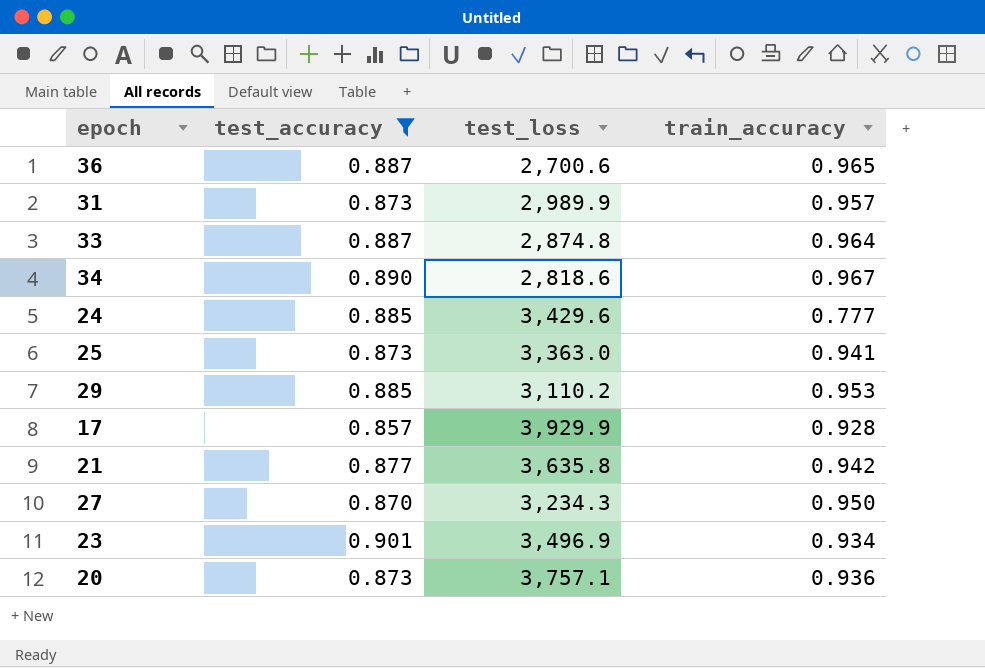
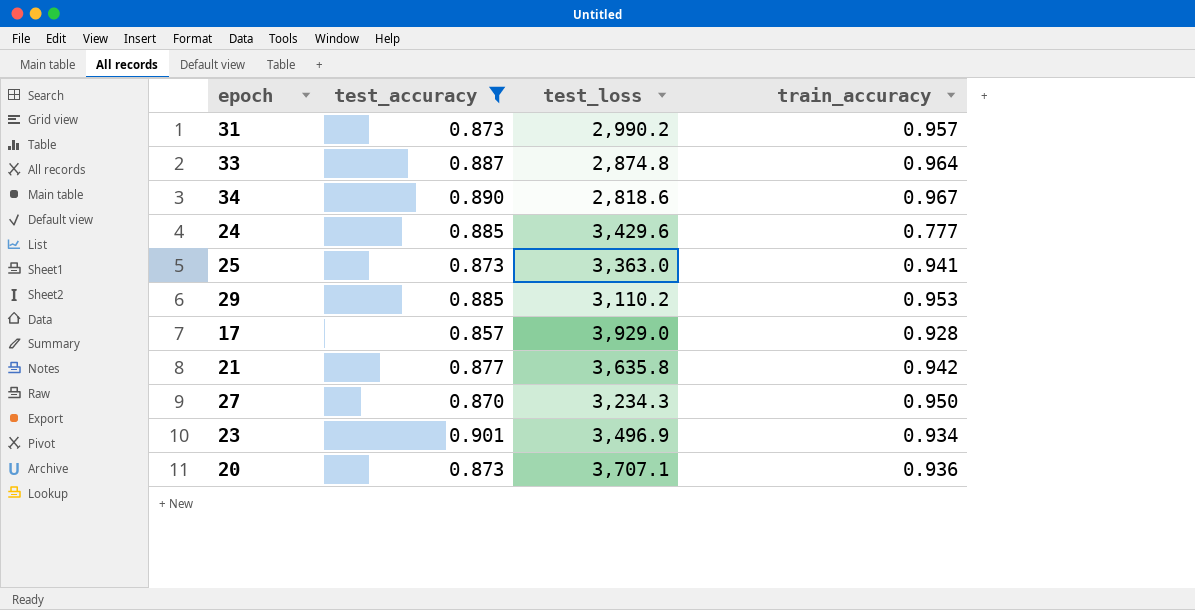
row 36: 0.887 | 2,700.6 | 0.965 -> none
31 | test_loss: 2,989.9 -> 2,990.2
17 | test_loss: 3,929.9 -> 3,929.0
20 | test_loss: 3,757.1 -> 3,707.1

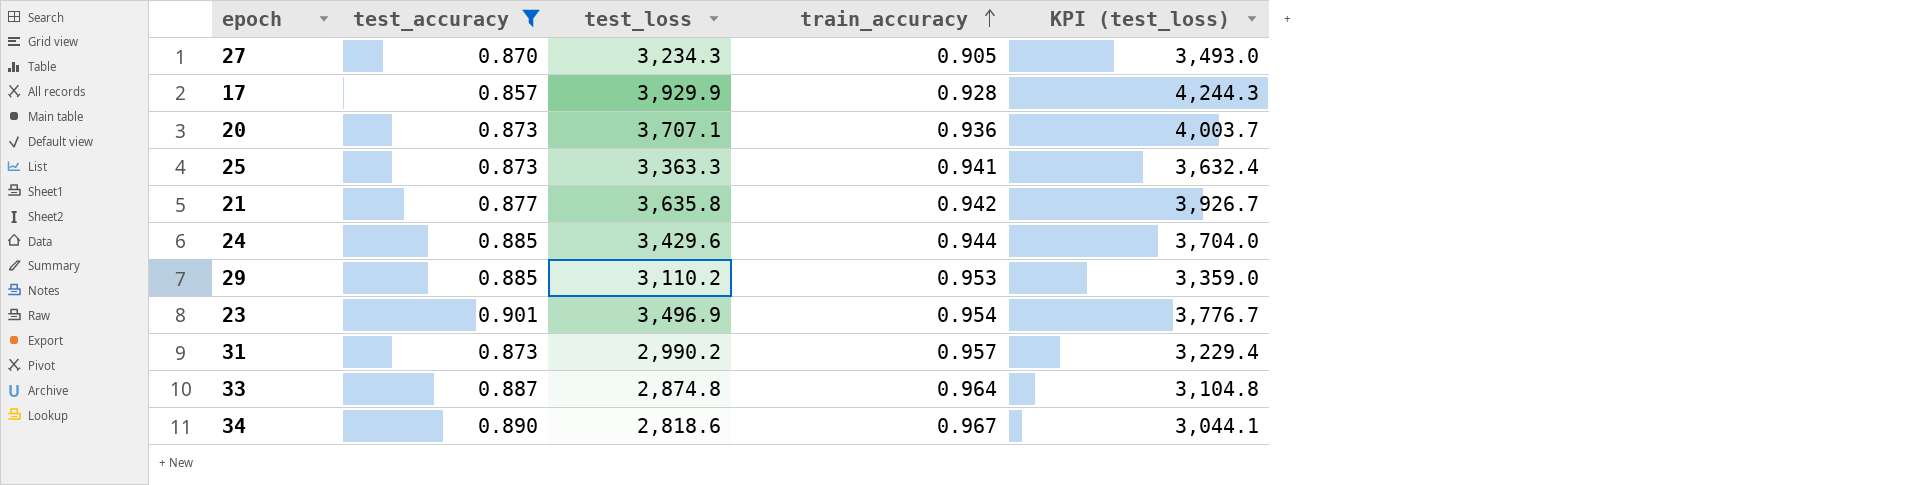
row order: none -> train_accuracy ascending
column KPI (test_loss) | formula: none -> [test_loss] * 1.08
27 | train_accuracy: 0.950 -> 0.905
17 | test_loss: 3,929.0 -> 3,929.9
25 | test_loss: 3,363.0 -> 3,363.3
24 | train_accuracy: 0.777 -> 0.944
23 | train_accuracy: 0.934 -> 0.954

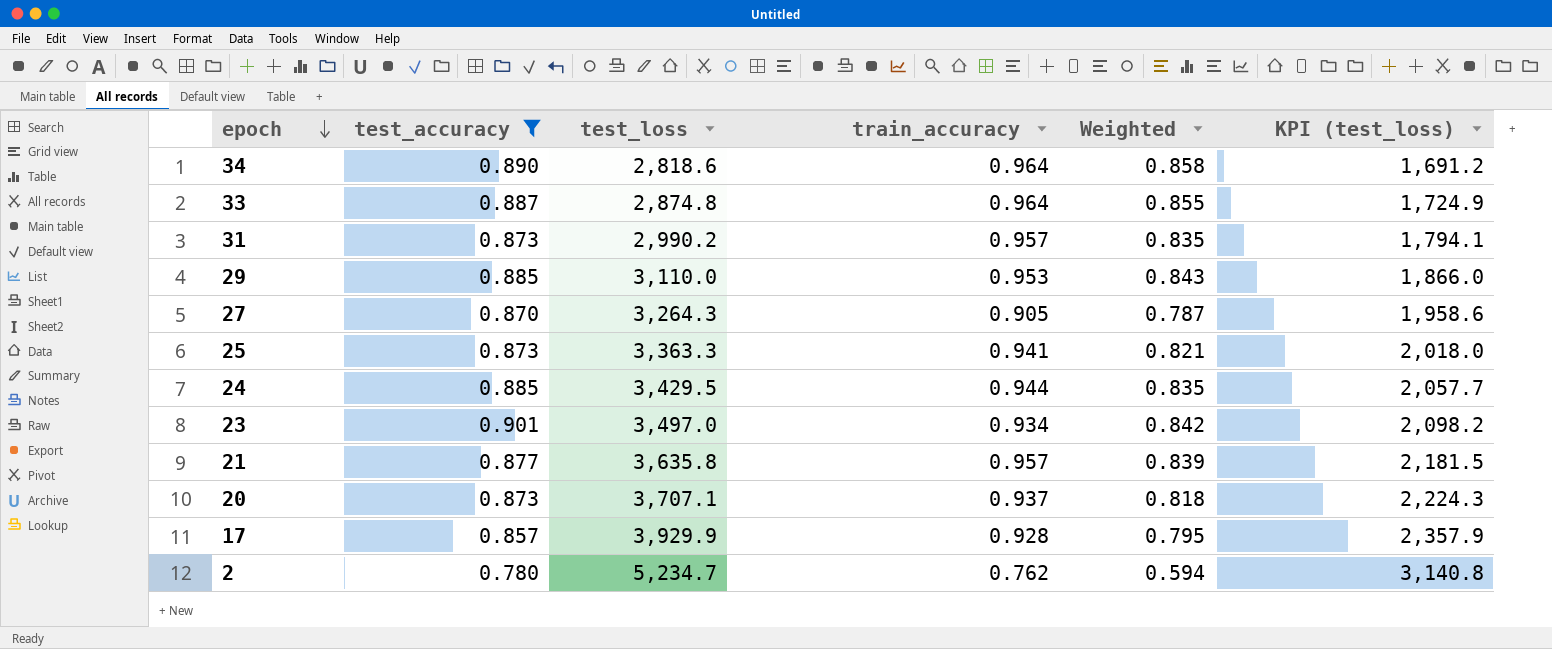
row order: train_accuracy ascending -> epoch descending
column Weighted | formula: none -> [test_accuracy] * [train_accuracy]
column KPI (test_loss) | formula: [test_loss] * 1.08 -> [test_loss] * 0.6
34 | train_accuracy: 0.967 -> 0.964
29 | test_loss: 3,110.2 -> 3,110.0
27 | test_loss: 3,234.3 -> 3,264.3
24 | test_loss: 3,429.6 -> 3,429.5
23 | test_loss: 3,496.9 -> 3,497.0
23 | train_accuracy: 0.954 -> 0.934
21 | train_accuracy: 0.942 -> 0.957
20 | train_accuracy: 0.936 -> 0.937
row 2: none -> 0.780 | 5,234.7 | 0.762 | 0.594 | 3,140.8

